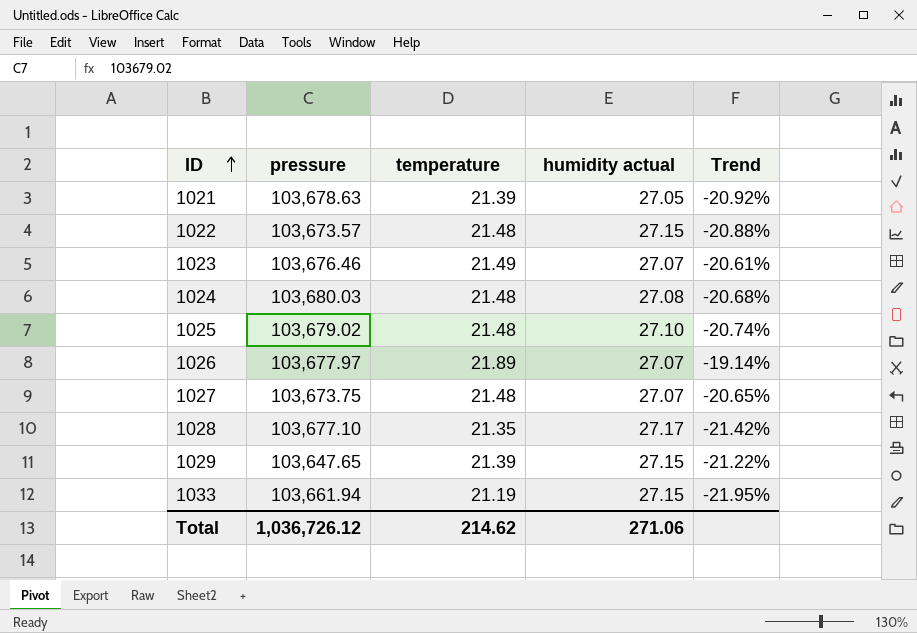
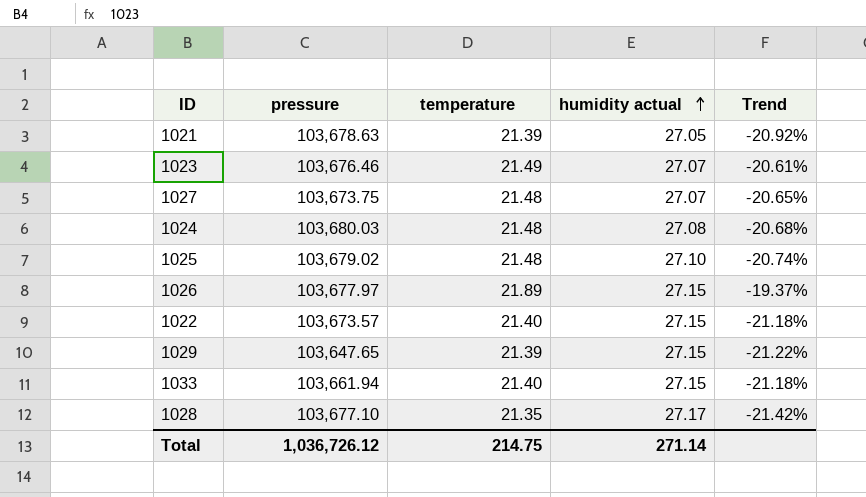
row order: ID ascending -> humidity actual ascending
1026 | humidity actual: 27.07 -> 27.15
1026 | Trend: -19.14% -> -19.37%
1022 | temperature: 21.48 -> 21.40
1022 | Trend: -20.88% -> -21.18%
1033 | temperature: 21.19 -> 21.40
1033 | Trend: -21.95% -> -21.18%
Total | temperature: 214.62 -> 214.75
Total | humidity actual: 271.06 -> 271.14

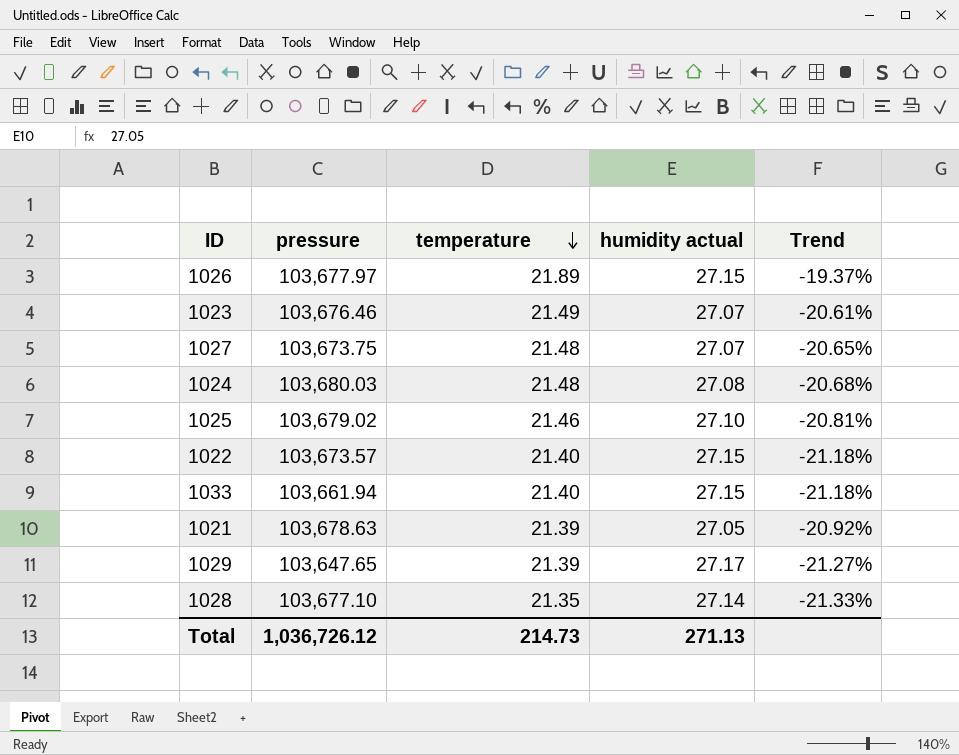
row order: humidity actual ascending -> temperature descending
1025 | temperature: 21.48 -> 21.46
1025 | Trend: -20.74% -> -20.81%
1029 | humidity actual: 27.15 -> 27.17
1029 | Trend: -21.22% -> -21.27%
1028 | humidity actual: 27.17 -> 27.14
1028 | Trend: -21.42% -> -21.33%
Total | temperature: 214.75 -> 214.73
Total | humidity actual: 271.14 -> 271.13

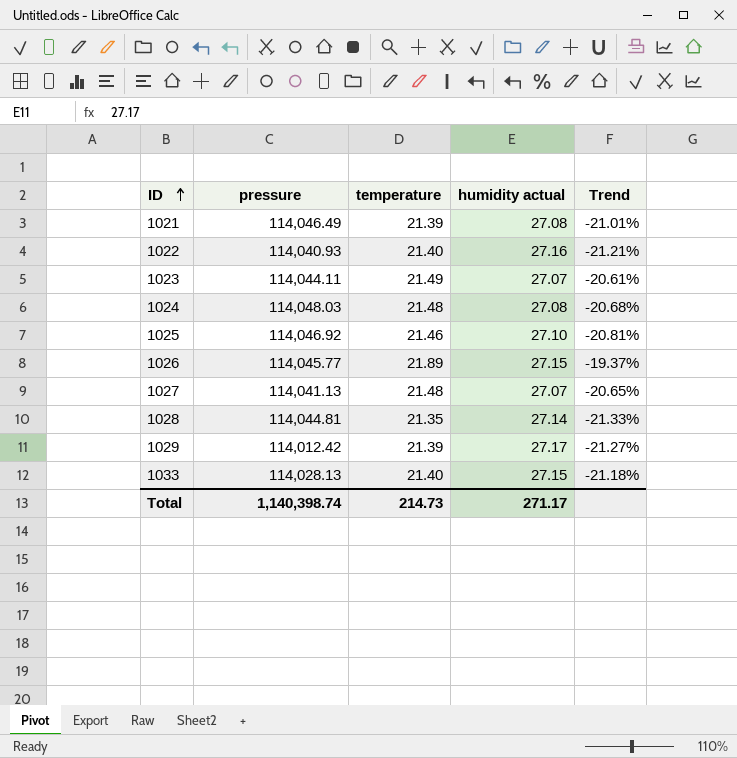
row order: temperature descending -> ID ascending
1021 | pressure: 103,678.63 -> 114,046.49
1021 | humidity actual: 27.05 -> 27.08
1021 | Trend: -20.92% -> -21.01%
1022 | pressure: 103,673.57 -> 114,040.93
1022 | humidity actual: 27.15 -> 27.16
1022 | Trend: -21.18% -> -21.21%
1023 | pressure: 103,676.46 -> 114,044.11
1024 | pressure: 103,680.03 -> 114,048.03
1025 | pressure: 103,679.02 -> 114,046.92
1026 | pressure: 103,677.97 -> 114,045.77
1027 | pressure: 103,673.75 -> 114,041.13
1028 | pressure: 103,677.10 -> 114,044.81
1029 | pressure: 103,647.65 -> 114,012.42
1033 | pressure: 103,661.94 -> 114,028.13
Total | pressure: 1,036,726.12 -> 1,140,398.74
Total | humidity actual: 271.13 -> 271.17

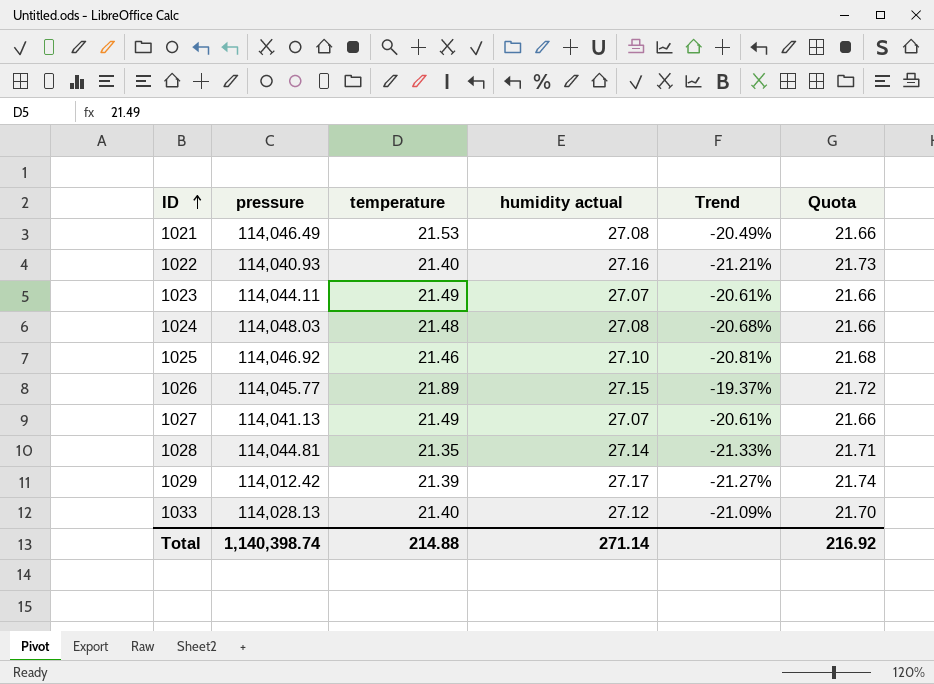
column Quota | formula: none -> [humidity actual] * 0.8
1021 | temperature: 21.39 -> 21.53
1021 | Trend: -21.01% -> -20.49%
1027 | temperature: 21.48 -> 21.49
1027 | Trend: -20.65% -> -20.61%
1033 | humidity actual: 27.15 -> 27.12
1033 | Trend: -21.18% -> -21.09%
Total | temperature: 214.73 -> 214.88
Total | humidity actual: 271.17 -> 271.14

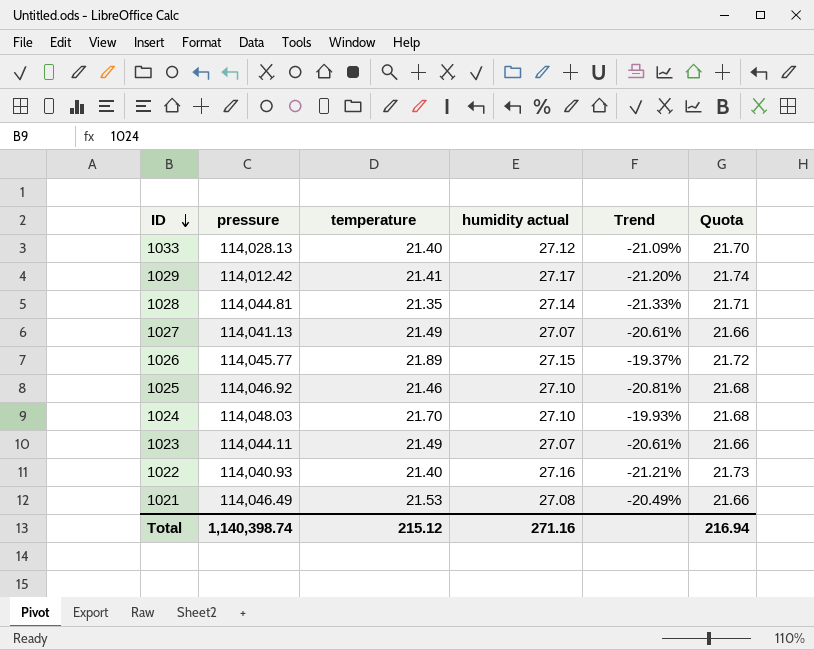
row order: ID ascending -> ID descending
1029 | temperature: 21.39 -> 21.41
1029 | Trend: -21.27% -> -21.20%
1024 | temperature: 21.48 -> 21.70
1024 | humidity actual: 27.08 -> 27.10
1024 | Trend: -20.68% -> -19.93%
1024 | Quota: 21.66 -> 21.68
Total | temperature: 214.88 -> 215.12
Total | humidity actual: 271.14 -> 271.16
Total | Quota: 216.92 -> 216.94

